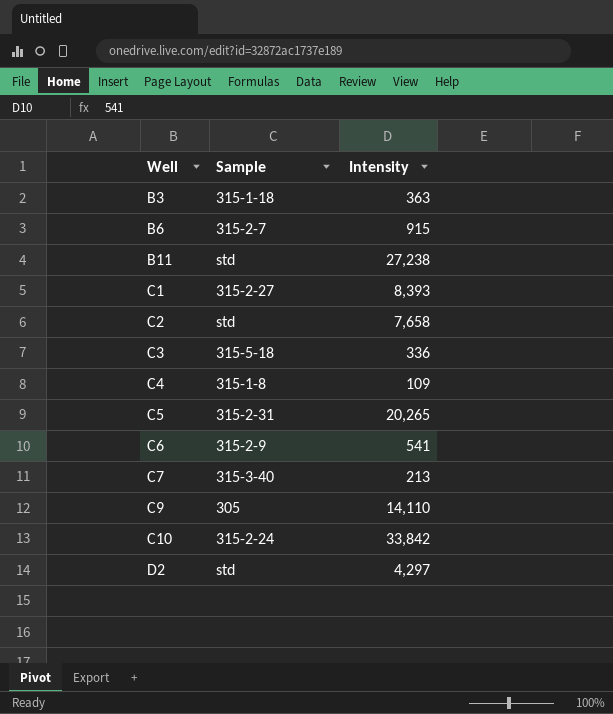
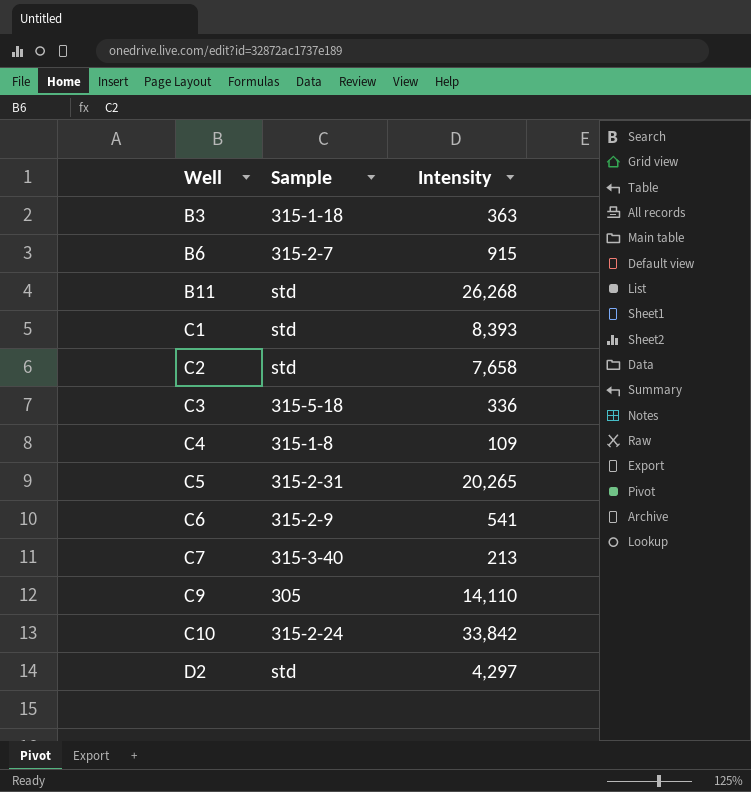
B11 | Intensity: 27,238 -> 26,268
C1 | Sample: 315-2-27 -> std

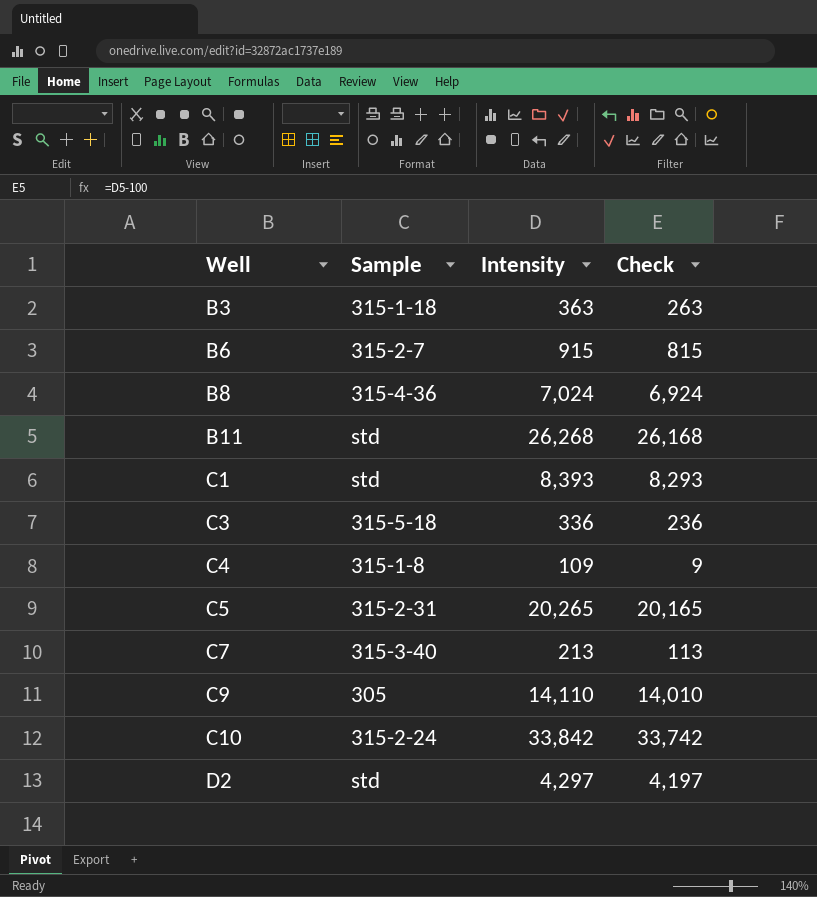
column Check | formula: none -> [Intensity] - 100
row C2: std | 7,658 -> none
row C6: 315-2-9 | 541 -> none
row B8: none -> 315-4-36 | 7,024 | 6,924

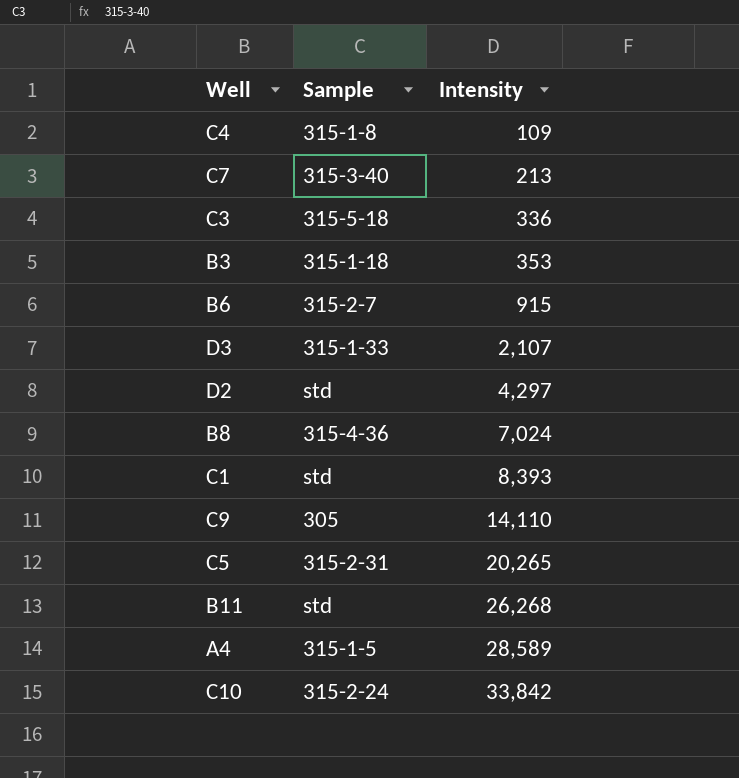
row order: Well ascending -> Intensity ascending
column Check | formula: [Intensity] - 100 -> none
B3 | Intensity: 363 -> 353
row D3: none -> 315-1-33 | 2,107
row A4: none -> 315-1-5 | 28,589

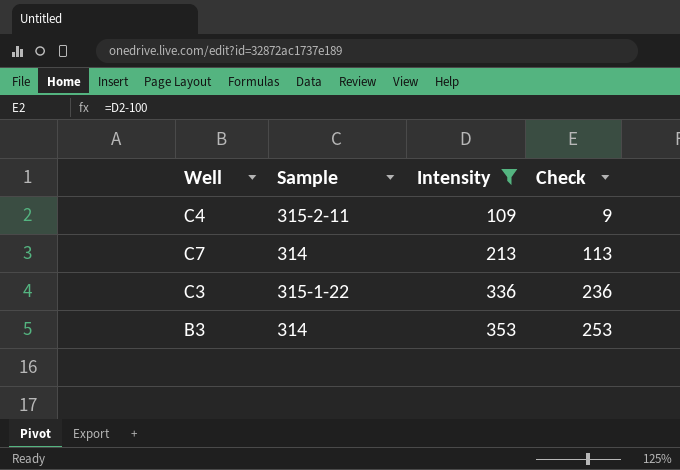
filter: none -> Intensity <= 353
column Check | formula: none -> [Intensity] - 100
C4 | Sample: 315-1-8 -> 315-2-11
C7 | Sample: 315-3-40 -> 314
C3 | Sample: 315-5-18 -> 315-1-22
B3 | Sample: 315-1-18 -> 314

